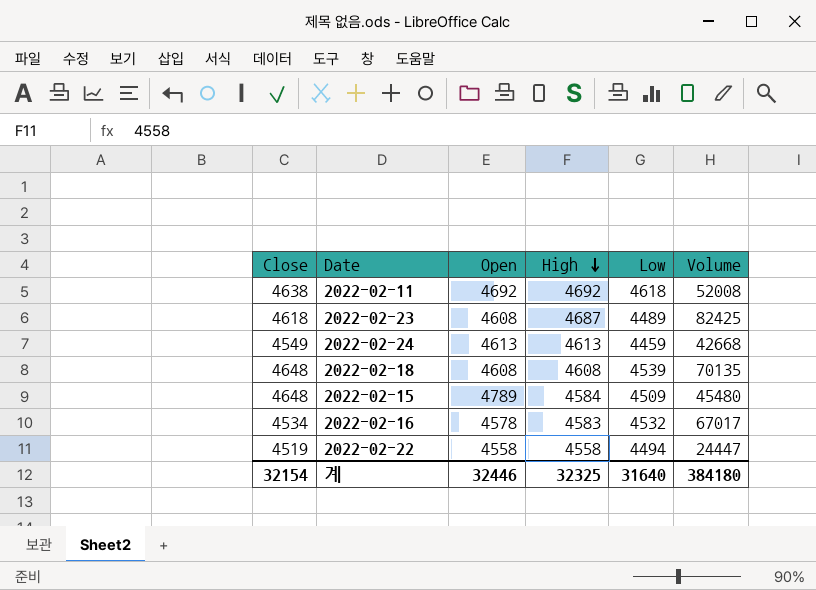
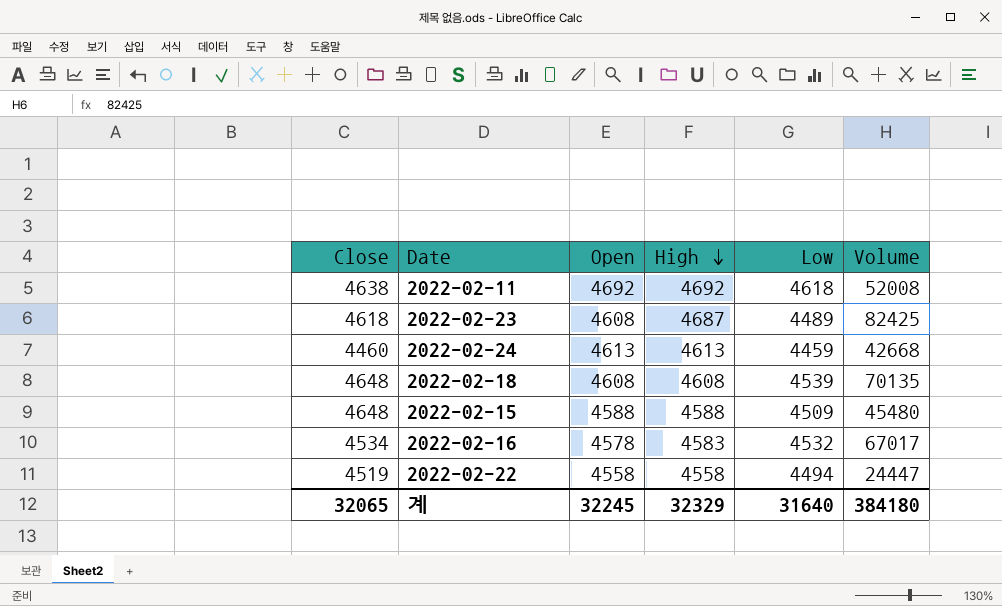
2022-02-24 | Close: 4549 -> 4460
2022-02-15 | Open: 4789 -> 4588
2022-02-15 | High: 4584 -> 4588
계 | Close: 32154 -> 32065
계 | Open: 32446 -> 32245
계 | High: 32325 -> 32329

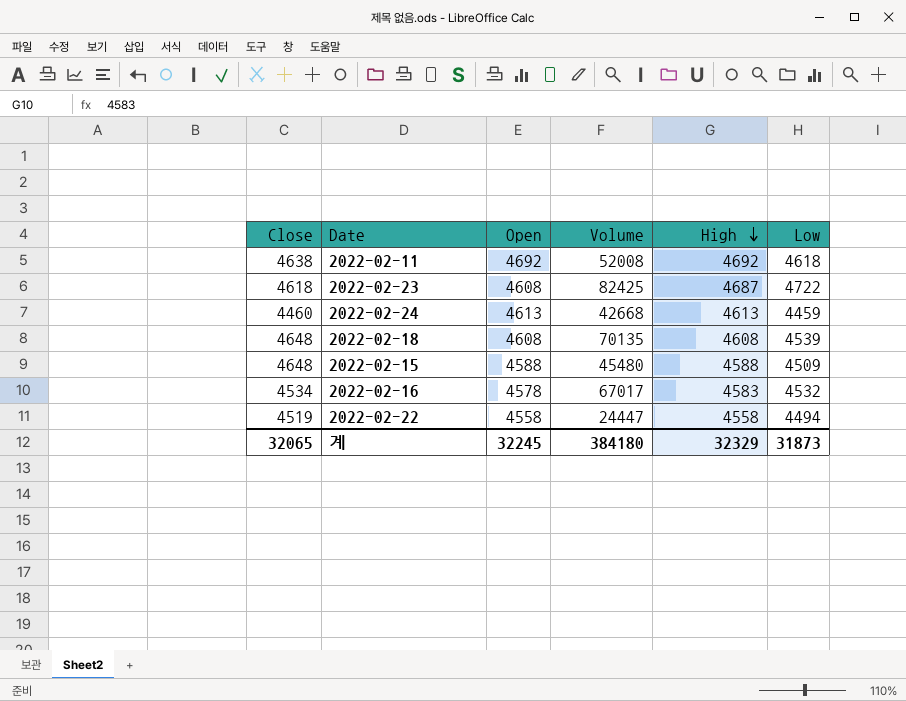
column Volume | position: 6 -> 4
2022-02-23 | Low: 4489 -> 4722
계 | Low: 31640 -> 31873

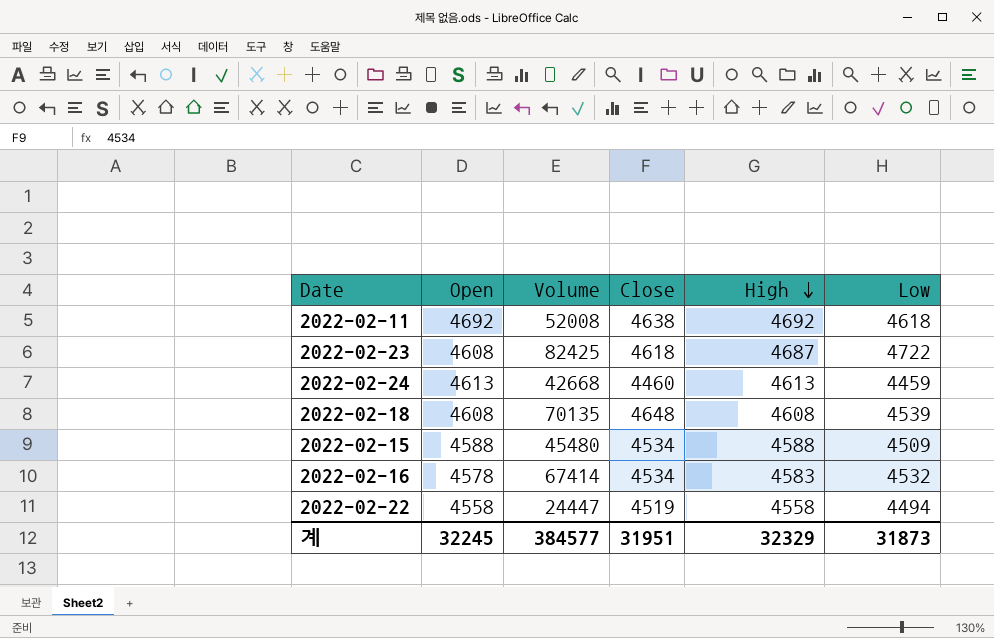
column Close | position: 1 -> 4
2022-02-15 | Close: 4648 -> 4534
2022-02-16 | Volume: 67017 -> 67414
계 | Volume: 384180 -> 384577
계 | Close: 32065 -> 31951

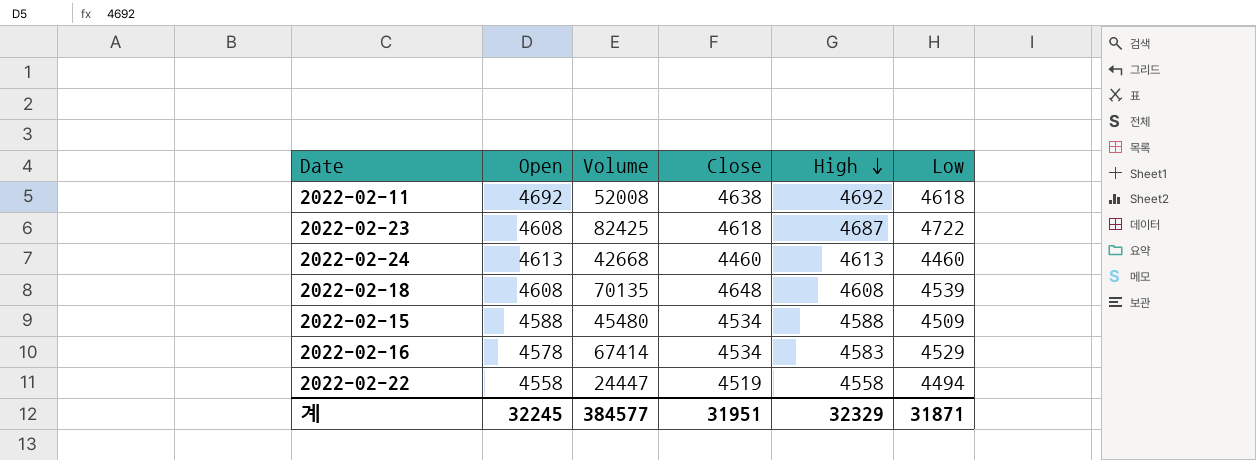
2022-02-24 | Low: 4459 -> 4460
2022-02-16 | Low: 4532 -> 4529
계 | Low: 31873 -> 31871

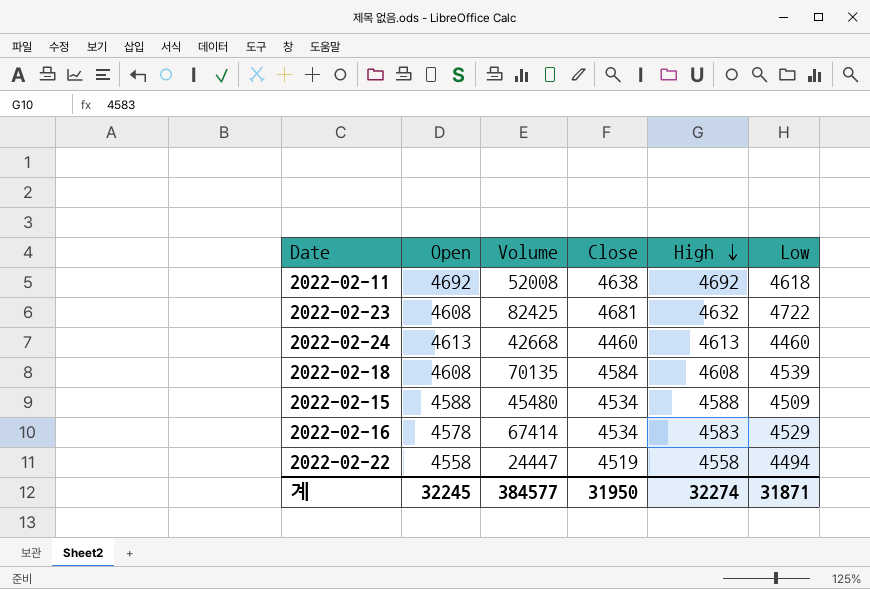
2022-02-23 | Close: 4618 -> 4681
2022-02-23 | High: 4687 -> 4632
2022-02-18 | Close: 4648 -> 4584
계 | Close: 31951 -> 31950
계 | High: 32329 -> 32274

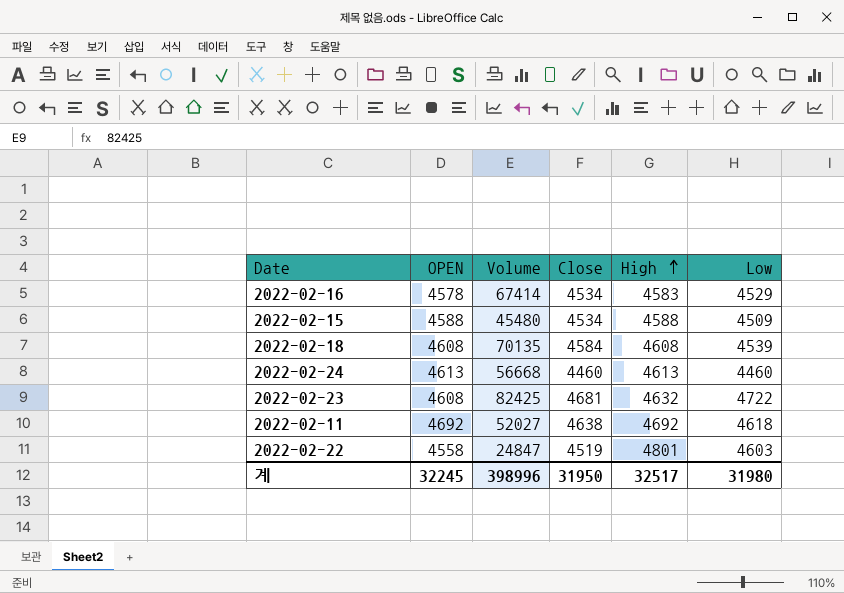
row order: High descending -> High ascending
column name: Open -> OPEN
2022-02-24 | Volume: 42668 -> 56668
2022-02-11 | Volume: 52008 -> 52027
2022-02-22 | Volume: 24447 -> 24847
2022-02-22 | High: 4558 -> 4801
2022-02-22 | Low: 4494 -> 4603
계 | Volume: 384577 -> 398996
계 | High: 32274 -> 32517
계 | Low: 31871 -> 31980

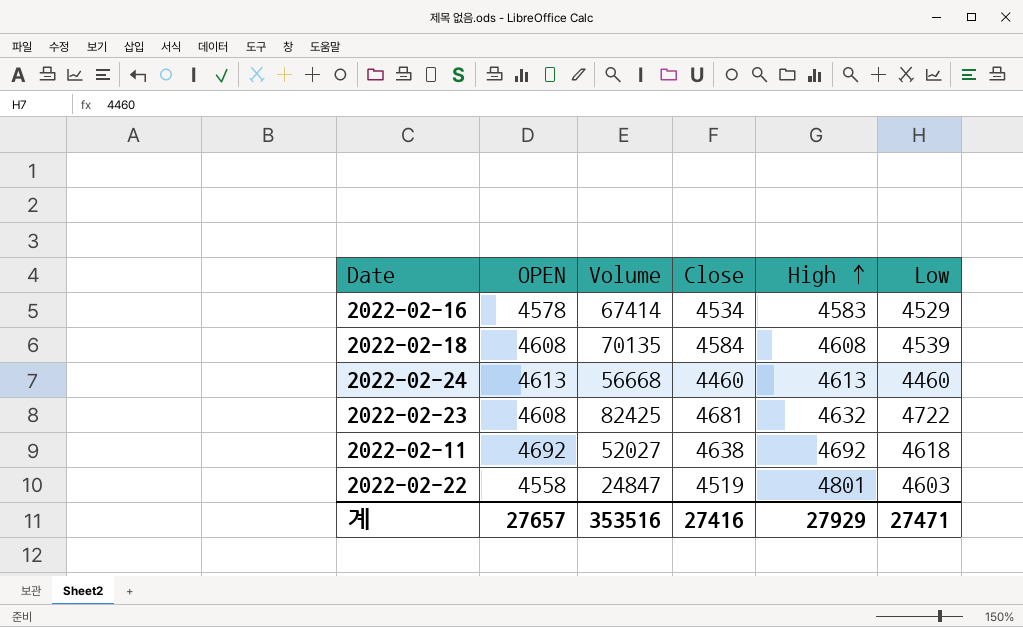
row 2022-02-15: 4588 | 45480 | 4534 | 4588 | 4509 -> none
계 | OPEN: 32245 -> 27657
계 | Volume: 398996 -> 353516
계 | Close: 31950 -> 27416
계 | High: 32517 -> 27929
계 | Low: 31980 -> 27471

